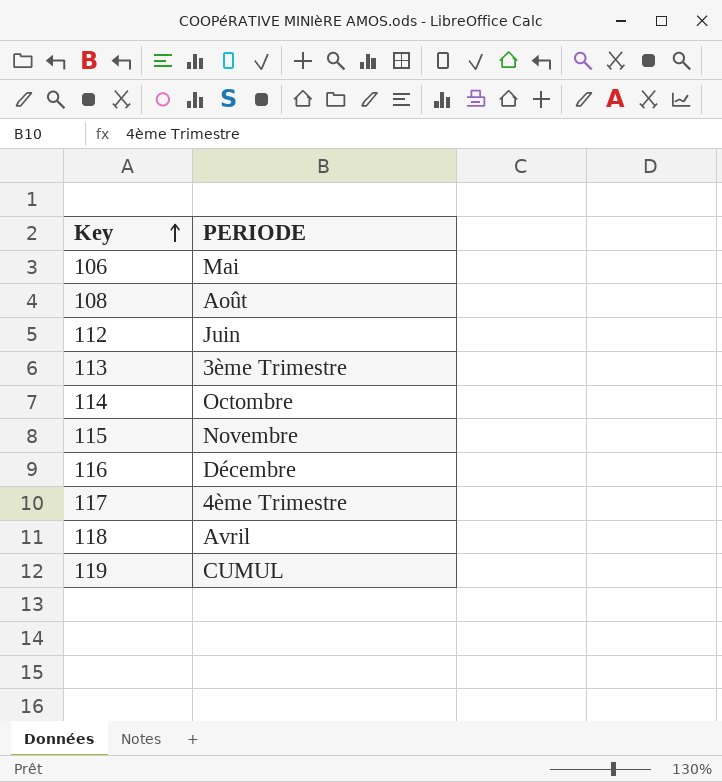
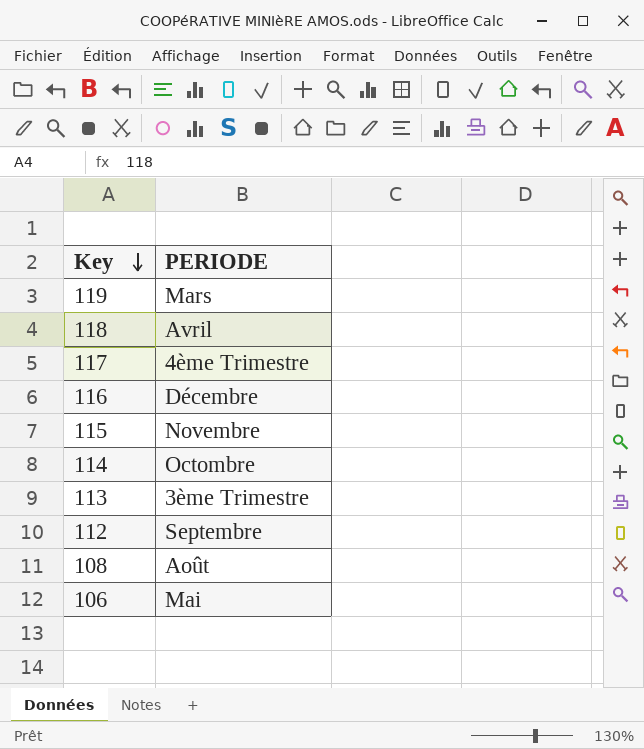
row order: Key ascending -> Key descending
119 | PERIODE: CUMUL -> Mars
112 | PERIODE: Juin -> Septembre

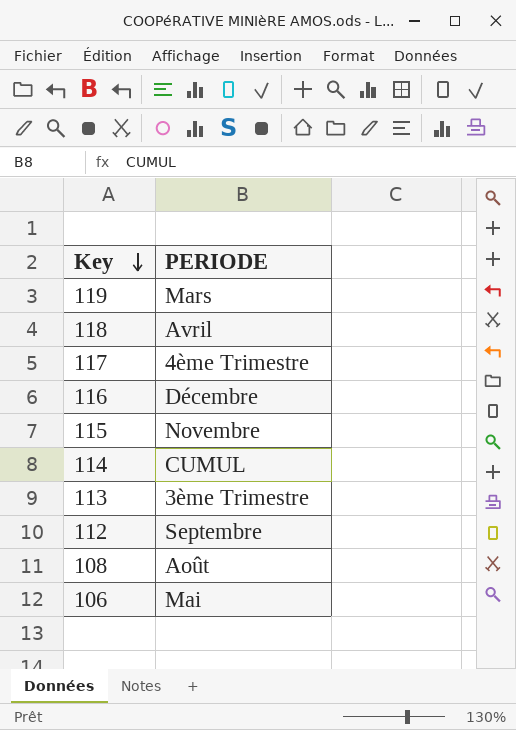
114 | PERIODE: Octombre -> CUMUL

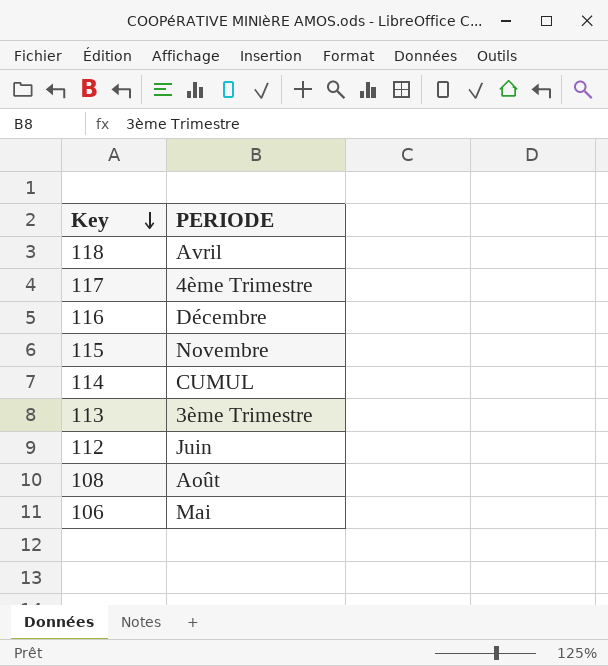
row 119: Mars -> none
112 | PERIODE: Septembre -> Juin

